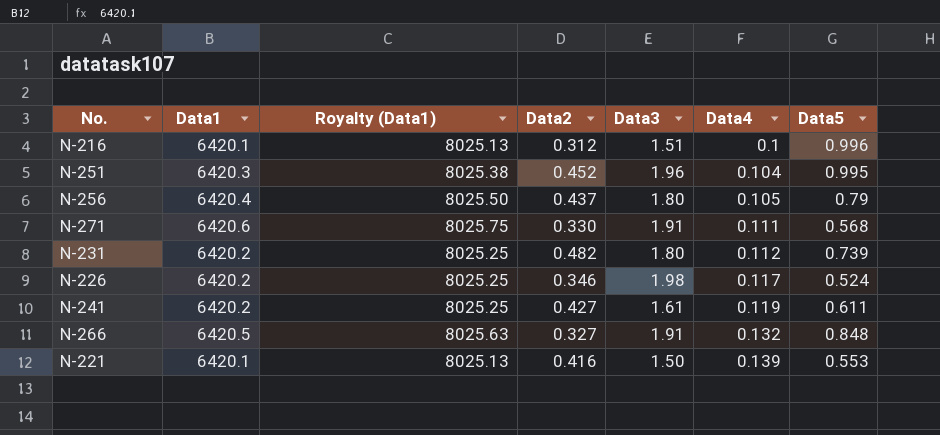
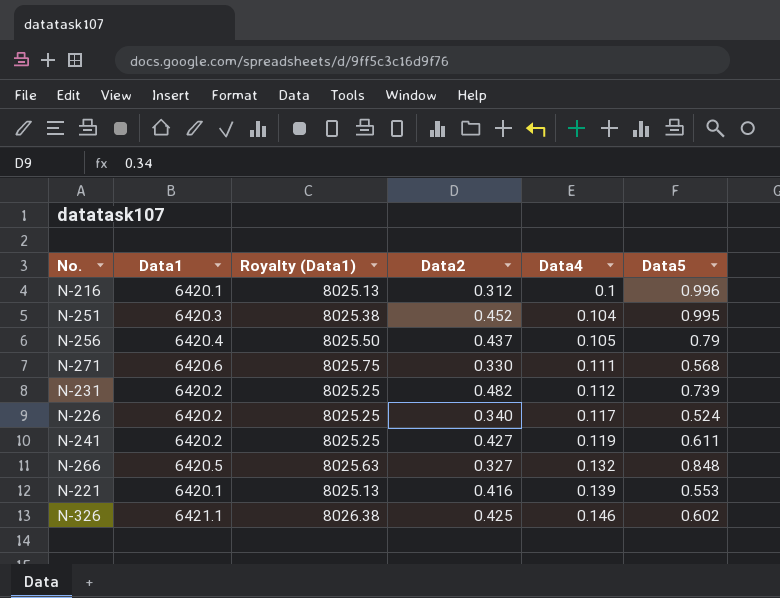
column Data3 | position: 5 -> none
N-226 | Data2: 0.346 -> 0.340
row N-326: none -> 6421.1 | 8026.38 | 0.425 | 0.146 | 0.602

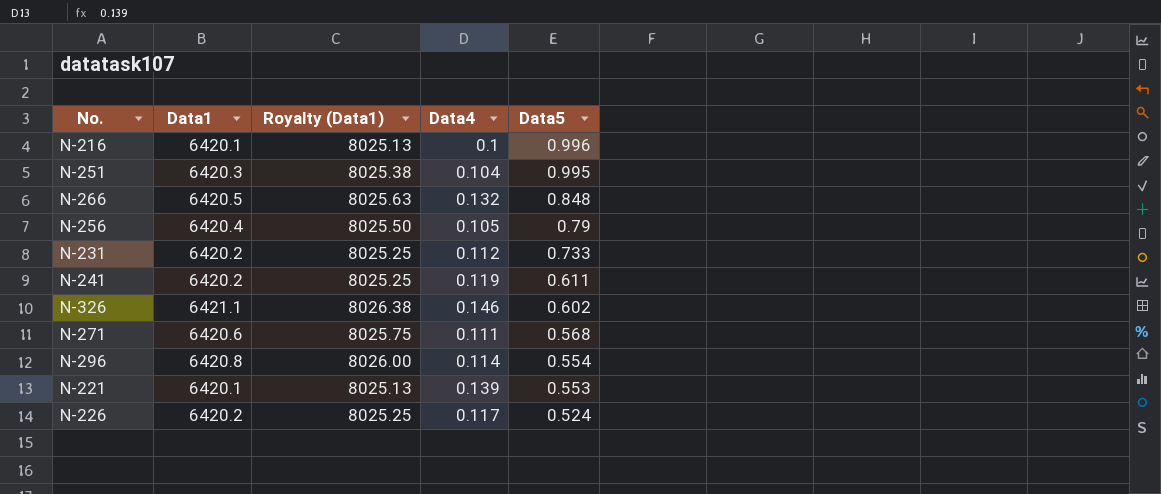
row order: Data4 ascending -> Data5 descending
column Data2 | position: 4 -> none
N-231 | Data5: 0.739 -> 0.733
row N-296: none -> 6420.8 | 8026.00 | 0.114 | 0.554

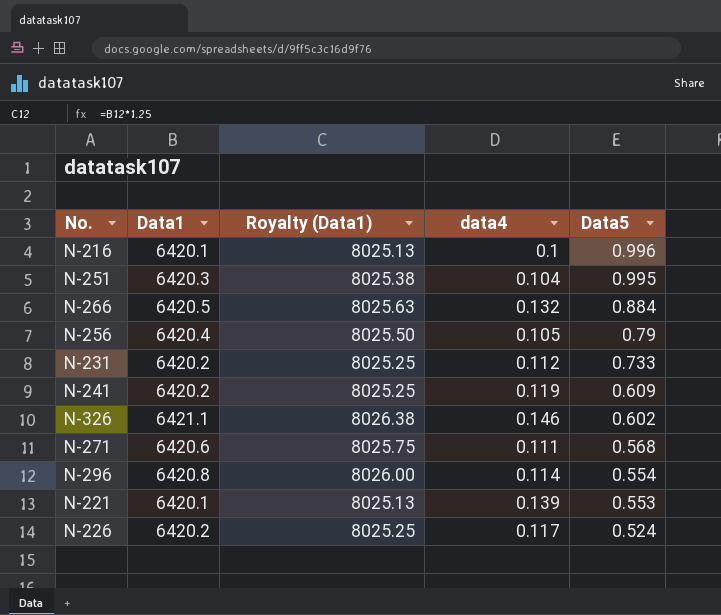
column name: Data4 -> data4
N-266 | Data5: 0.848 -> 0.884
N-241 | Data5: 0.611 -> 0.609

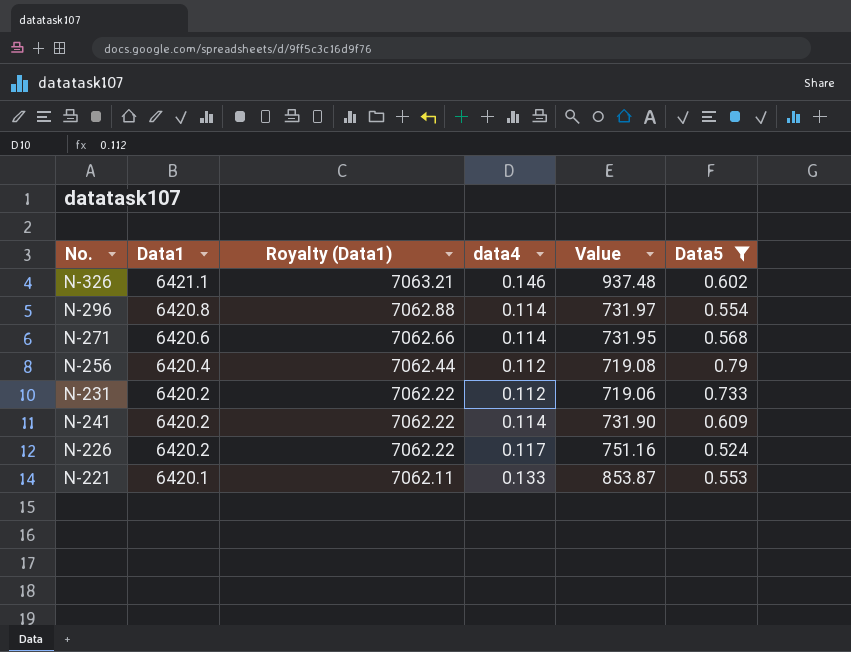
filter: none -> Data5 <= 0.79
row order: Data5 descending -> Data1 descending
column Royalty (Data1) | formula: [Data1] * 1.25 -> [Data1] * 1.1
column Value | formula: none -> [Data1] * [data4]
N-271 | data4: 0.111 -> 0.114
N-256 | data4: 0.105 -> 0.112
N-241 | data4: 0.119 -> 0.114
N-221 | data4: 0.139 -> 0.133

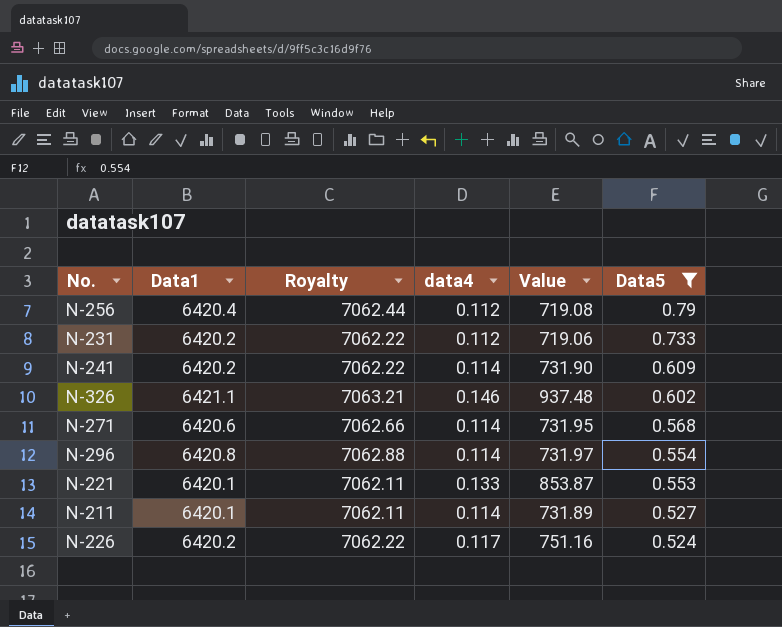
row order: Data1 descending -> Data5 descending
column name: Royalty (Data1) -> Royalty
row N-211: none -> 6420.1 | 7062.11 | 0.114 | 731.89 | 0.527

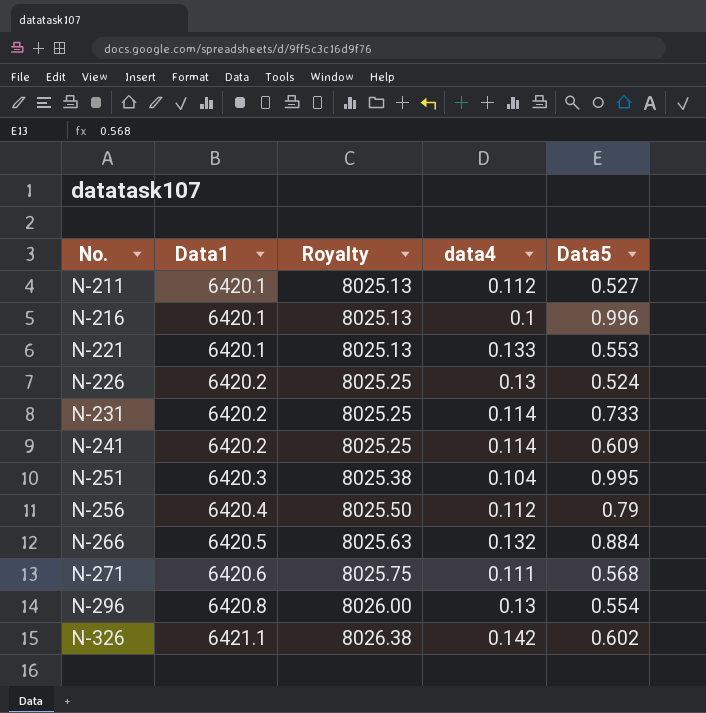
filter: Data5 <= 0.79 -> none
row order: Data5 descending -> No. ascending
column Value | formula: [Data1] * [data4] -> none
column Royalty | formula: [Data1] * 1.1 -> [Data1] * 1.25
N-211 | data4: 0.114 -> 0.112
N-226 | data4: 0.117 -> 0.13
N-231 | data4: 0.112 -> 0.114
N-271 | data4: 0.114 -> 0.111
N-296 | data4: 0.114 -> 0.13
N-326 | data4: 0.146 -> 0.142

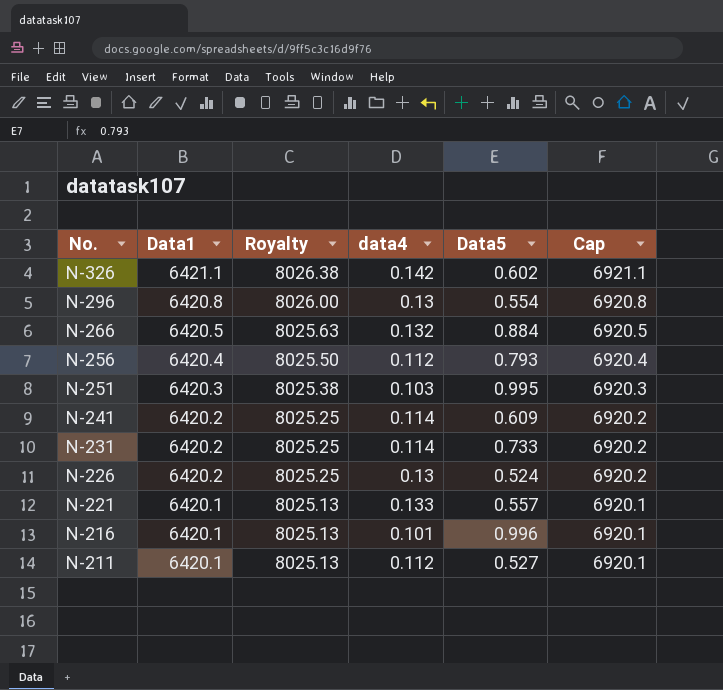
row order: No. ascending -> No. descending
column Cap | formula: none -> [Data1] + 500
row N-271: 6420.6 | 8025.75 | 0.111 | 0.568 -> none
N-256 | Data5: 0.79 -> 0.793
N-251 | data4: 0.104 -> 0.103
N-221 | Data5: 0.553 -> 0.557
N-216 | data4: 0.1 -> 0.101

